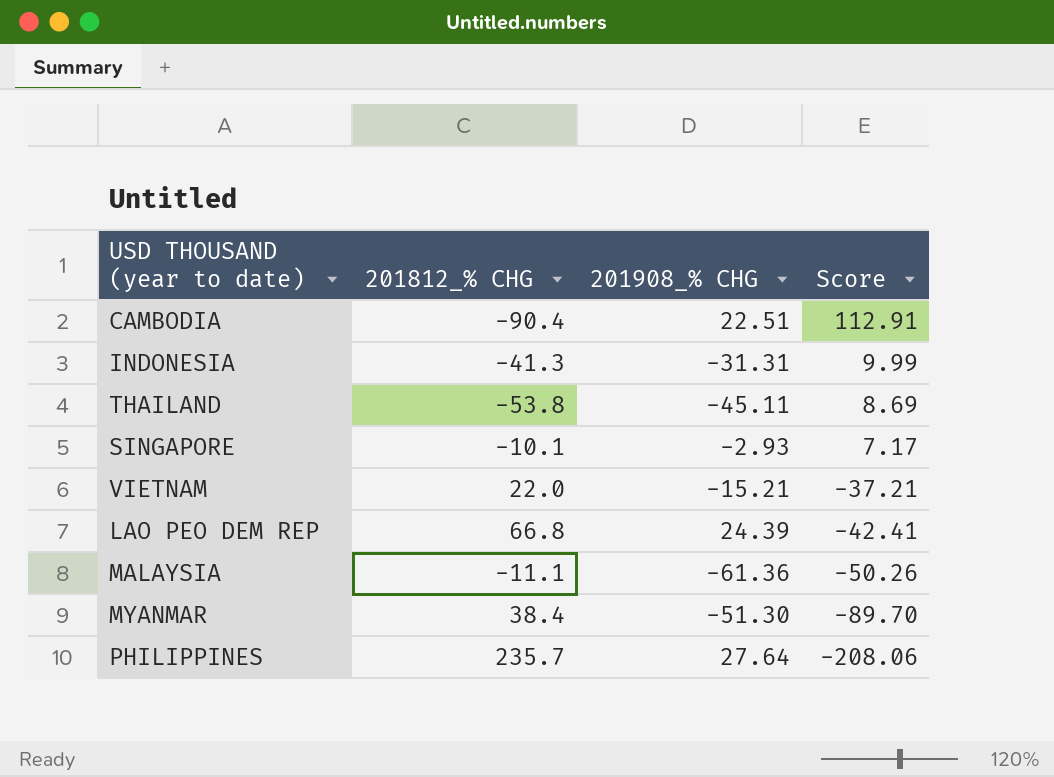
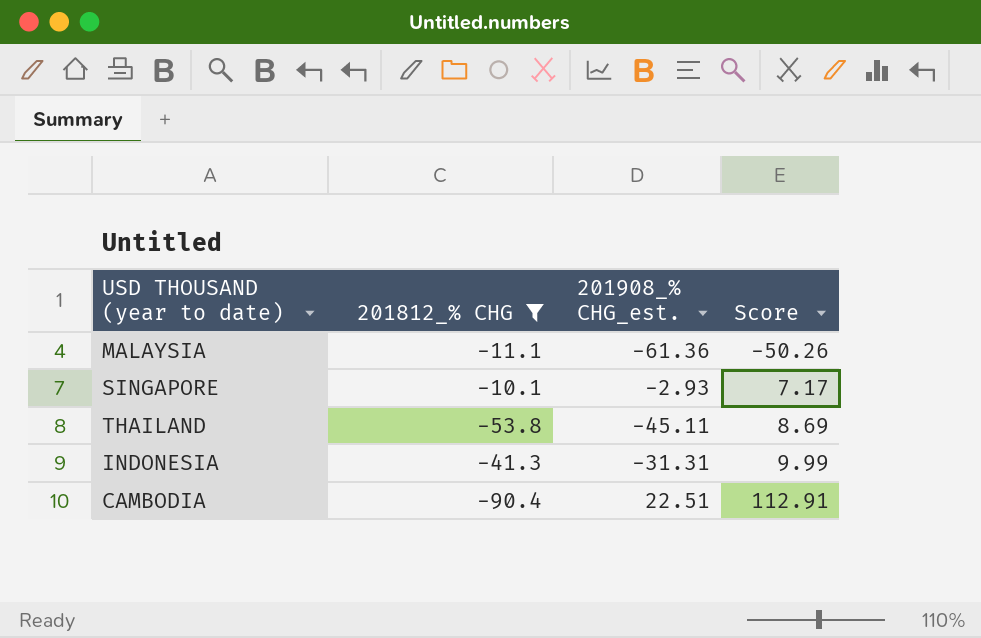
filter: none -> 201812_% CHG <= -10.1
row order: Score descending -> Score ascending
column name: 201908_% CHG -> 201908_% CHG_est.

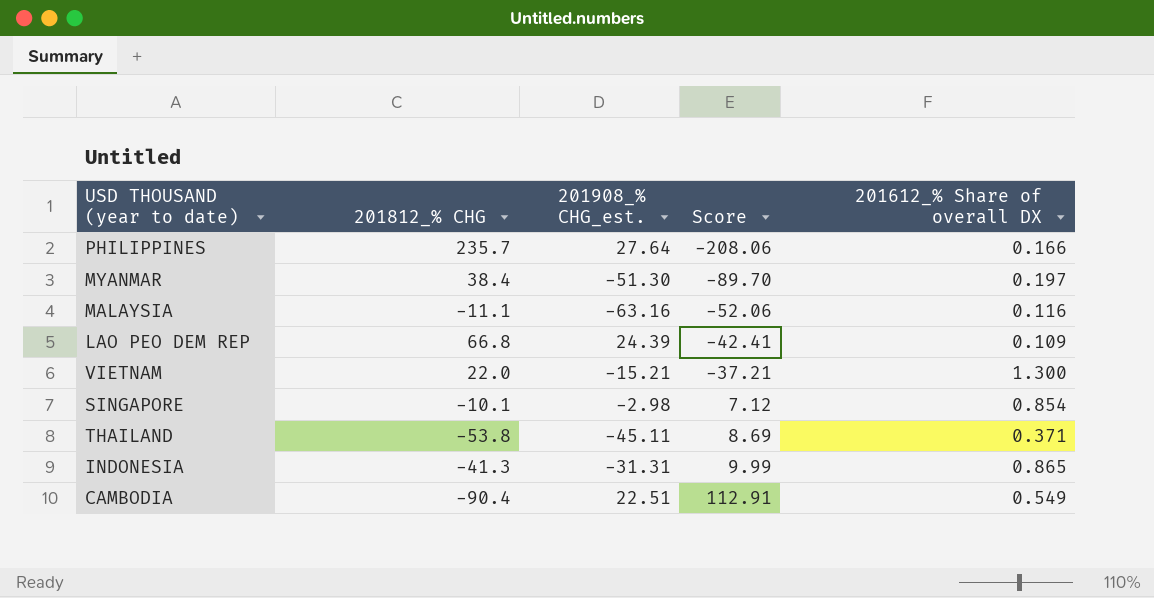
filter: 201812_% CHG <= -10.1 -> none
column 201612_% Share of overall DX | position: none -> 5
MALAYSIA | 201908_% CHG_est.: -61.36 -> -63.16
MALAYSIA | Score: -50.26 -> -52.06
SINGAPORE | 201908_% CHG_est.: -2.93 -> -2.98
SINGAPORE | Score: 7.17 -> 7.12

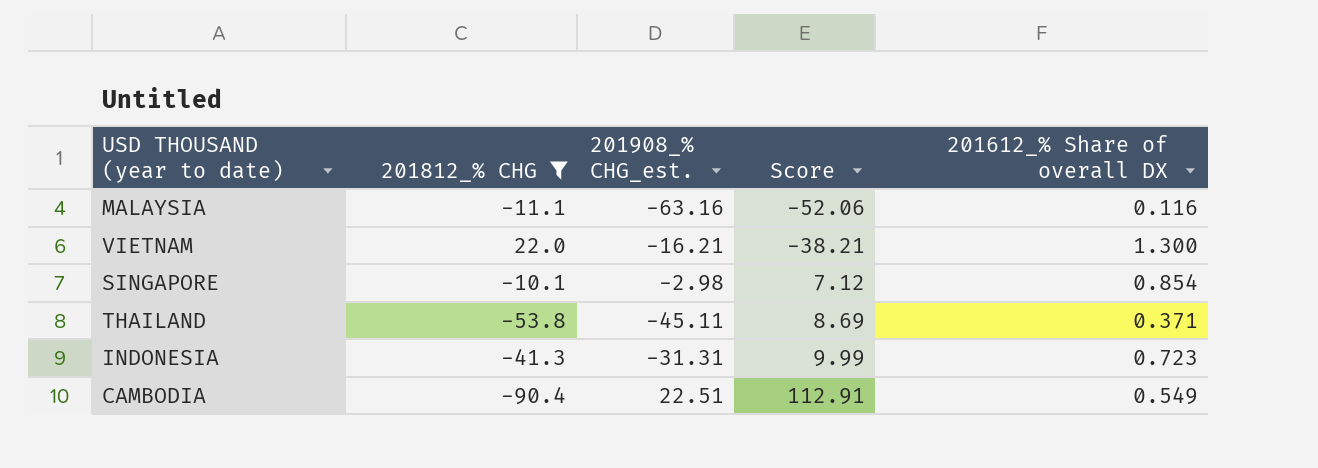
filter: none -> 201812_% CHG <= 22.0
VIETNAM | 201908_% CHG_est.: -15.21 -> -16.21
VIETNAM | Score: -37.21 -> -38.21
INDONESIA | 201612_% Share of overall DX: 0.865 -> 0.723

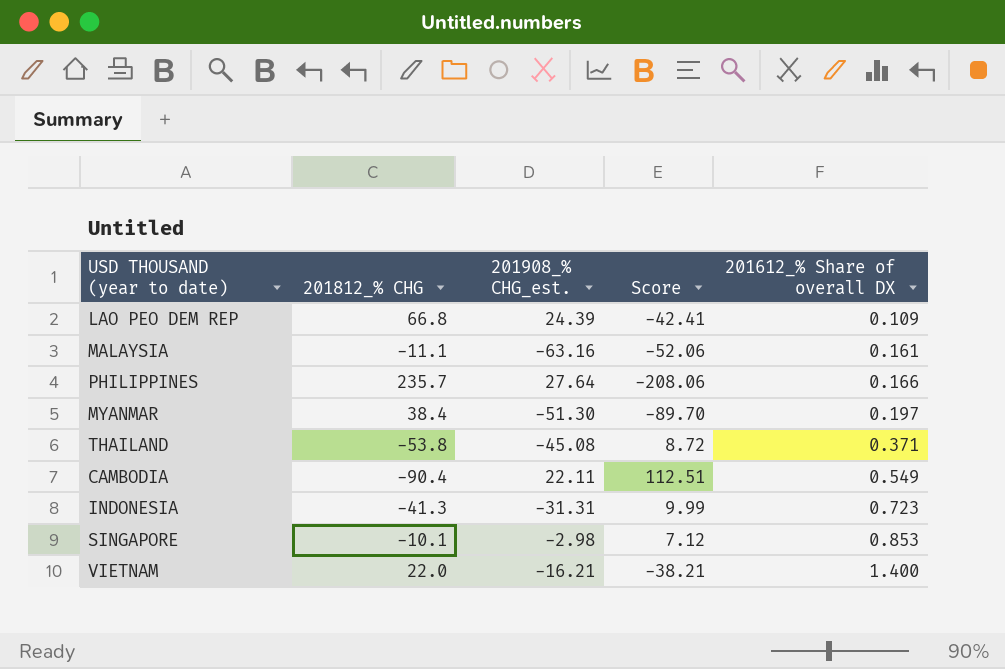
filter: 201812_% CHG <= 22.0 -> none
row order: Score ascending -> 201612_% Share of overall DX ascending
MALAYSIA | 201612_% Share of overall DX: 0.116 -> 0.161
THAILAND | 201908_% CHG_est.: -45.11 -> -45.08
THAILAND | Score: 8.69 -> 8.72
CAMBODIA | 201908_% CHG_est.: 22.51 -> 22.11
CAMBODIA | Score: 112.91 -> 112.51
SINGAPORE | 201612_% Share of overall DX: 0.854 -> 0.853
VIETNAM | 201612_% Share of overall DX: 1.300 -> 1.400

